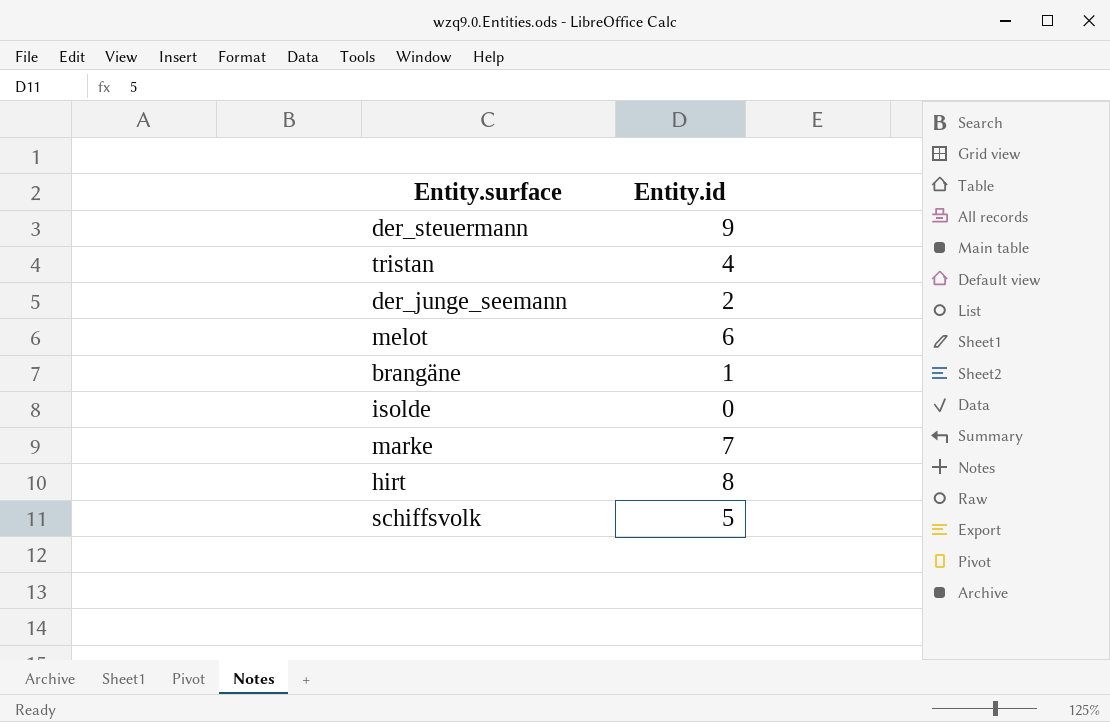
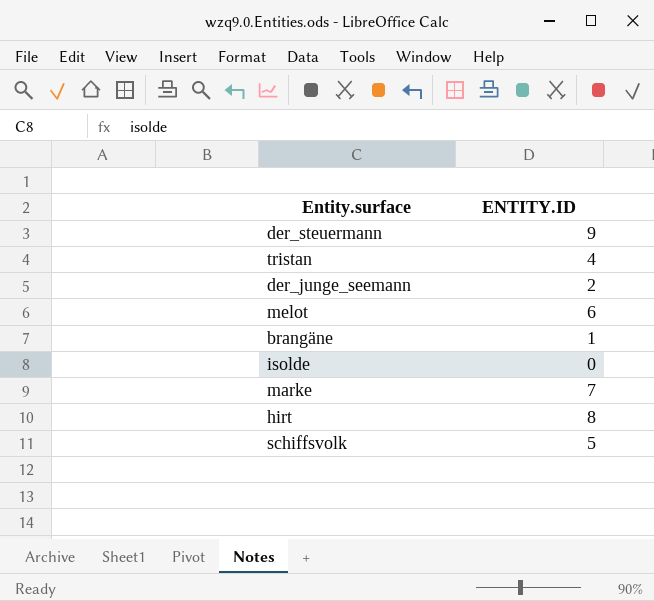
column name: Entity.id -> ENTITY.ID

